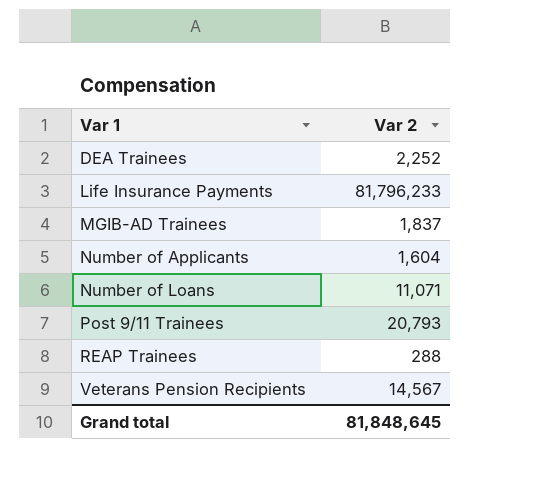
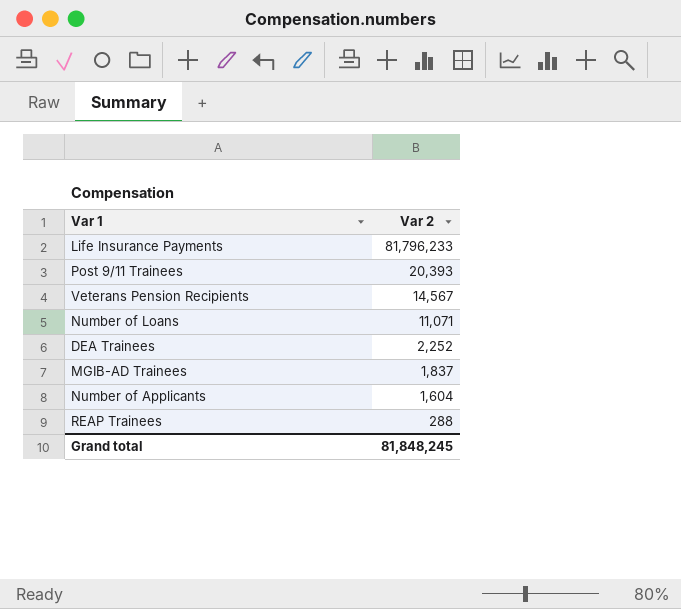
row order: Var 1 ascending -> Var 2 descending
Post 9/11 Trainees | Var 2: 20,793 -> 20,393
Grand total | Var 2: 81,848,645 -> 81,848,245

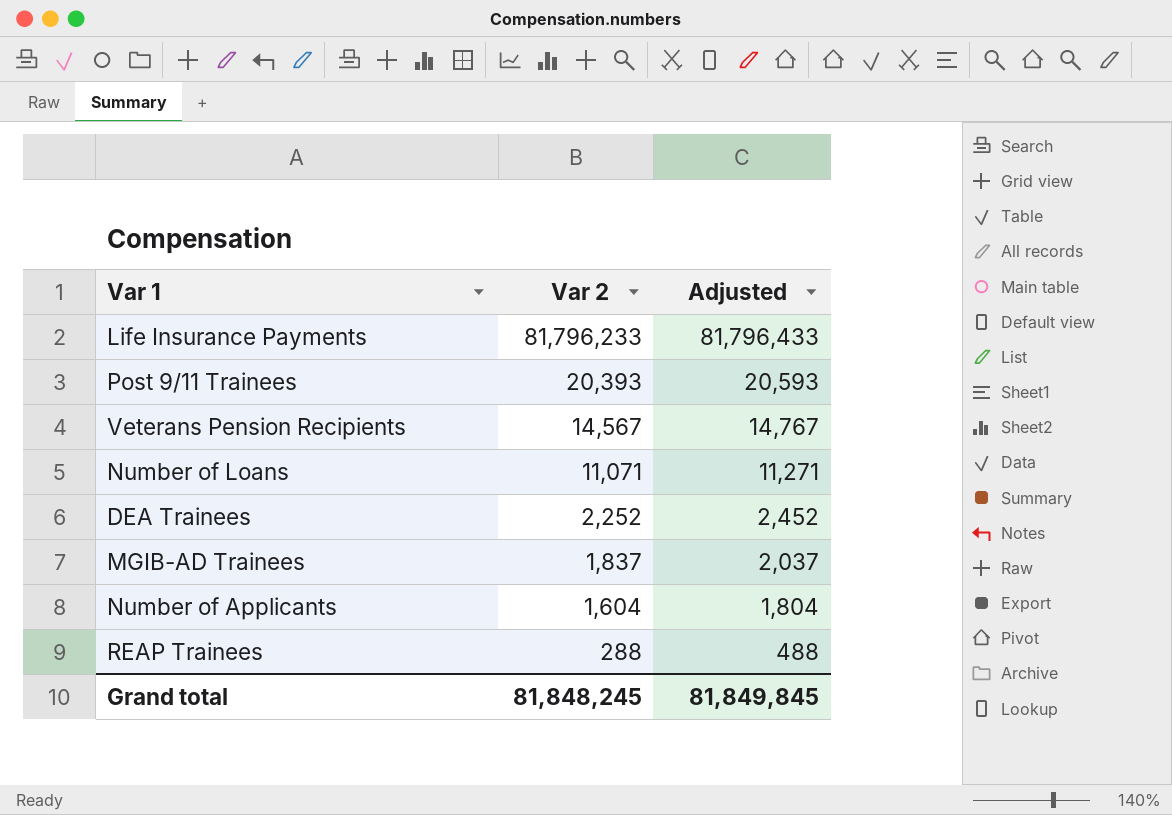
column Adjusted | formula: none -> [Var 2] + 200

